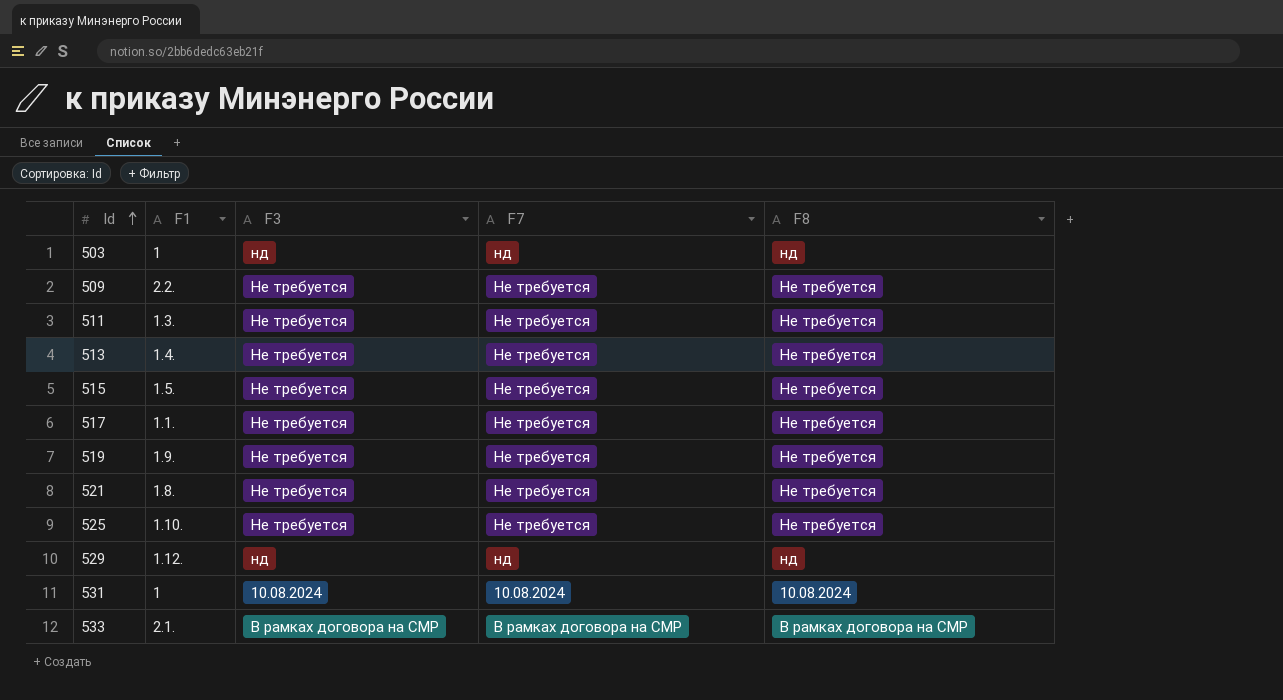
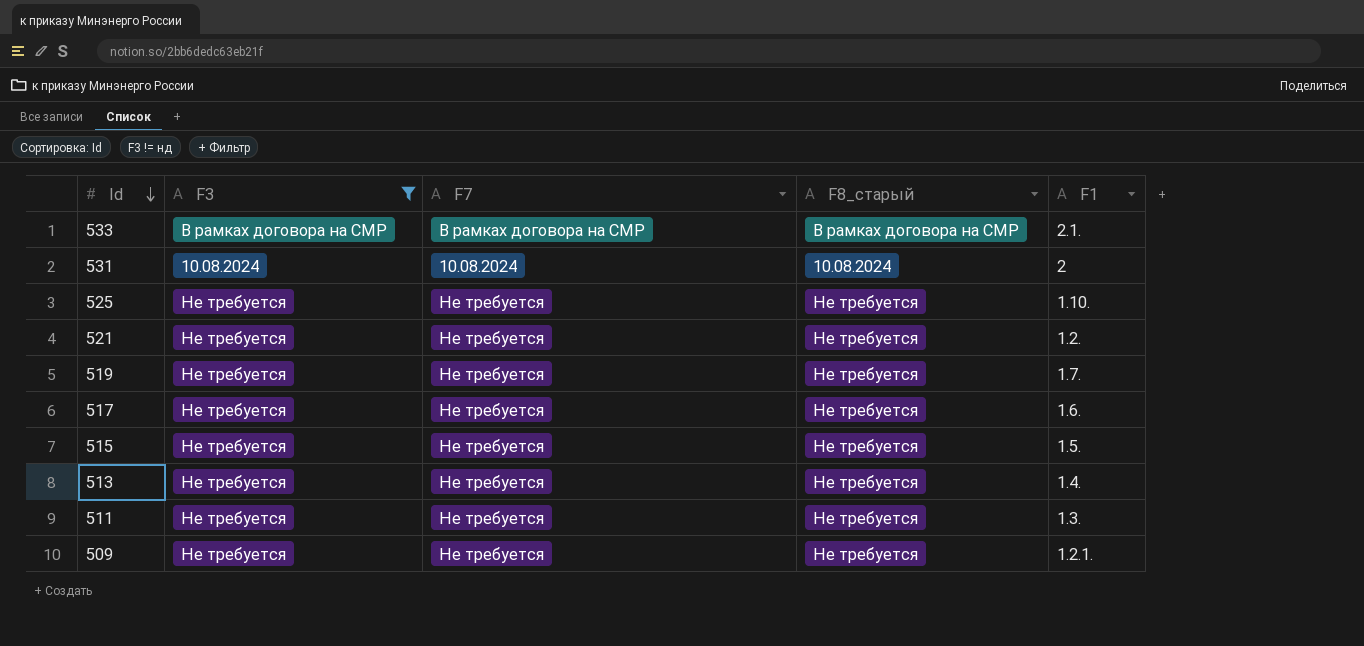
filter: none -> F3 != нд
row order: Id ascending -> Id descending
column name: F8 -> F8_старый
column F1 | position: 2 -> 5
531 | F1: 1 -> 2
521 | F1: 1.8. -> 1.2.
519 | F1: 1.9. -> 1.7.
517 | F1: 1.1. -> 1.6.
509 | F1: 2.2. -> 1.2.1.

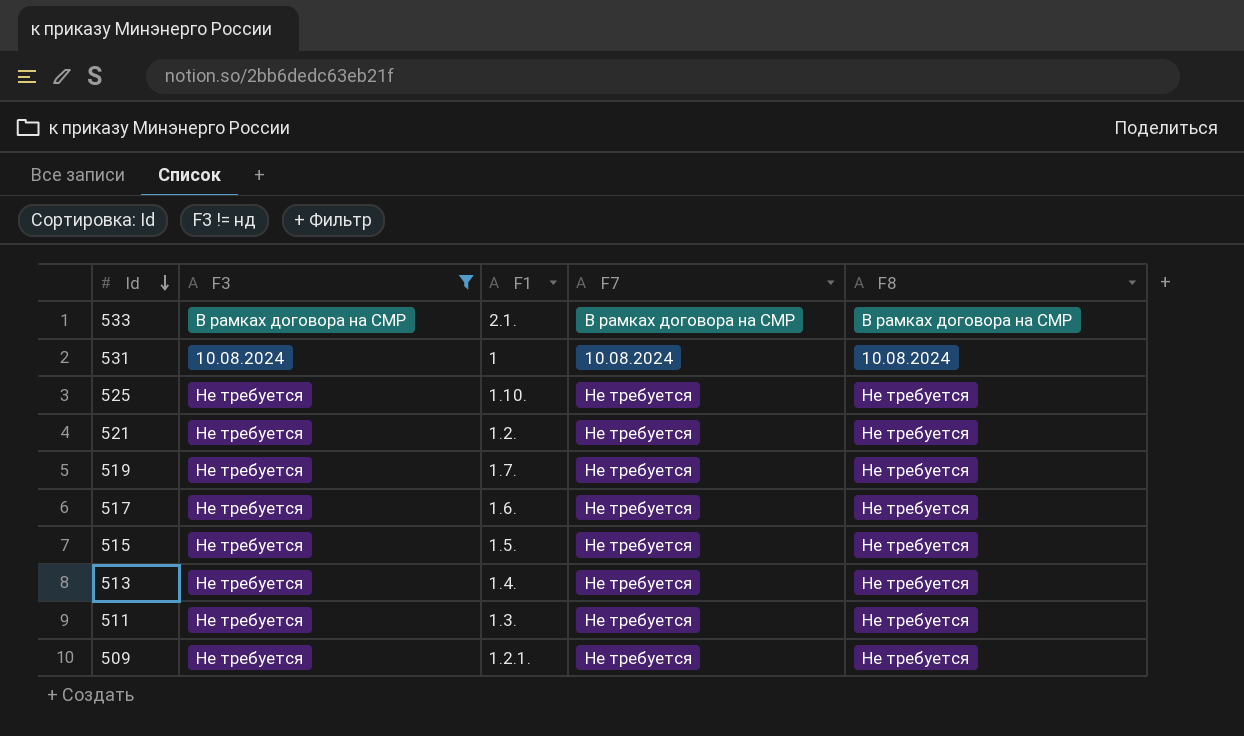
column F1 | position: 5 -> 3
column name: F8_старый -> F8
531 | F1: 2 -> 1

